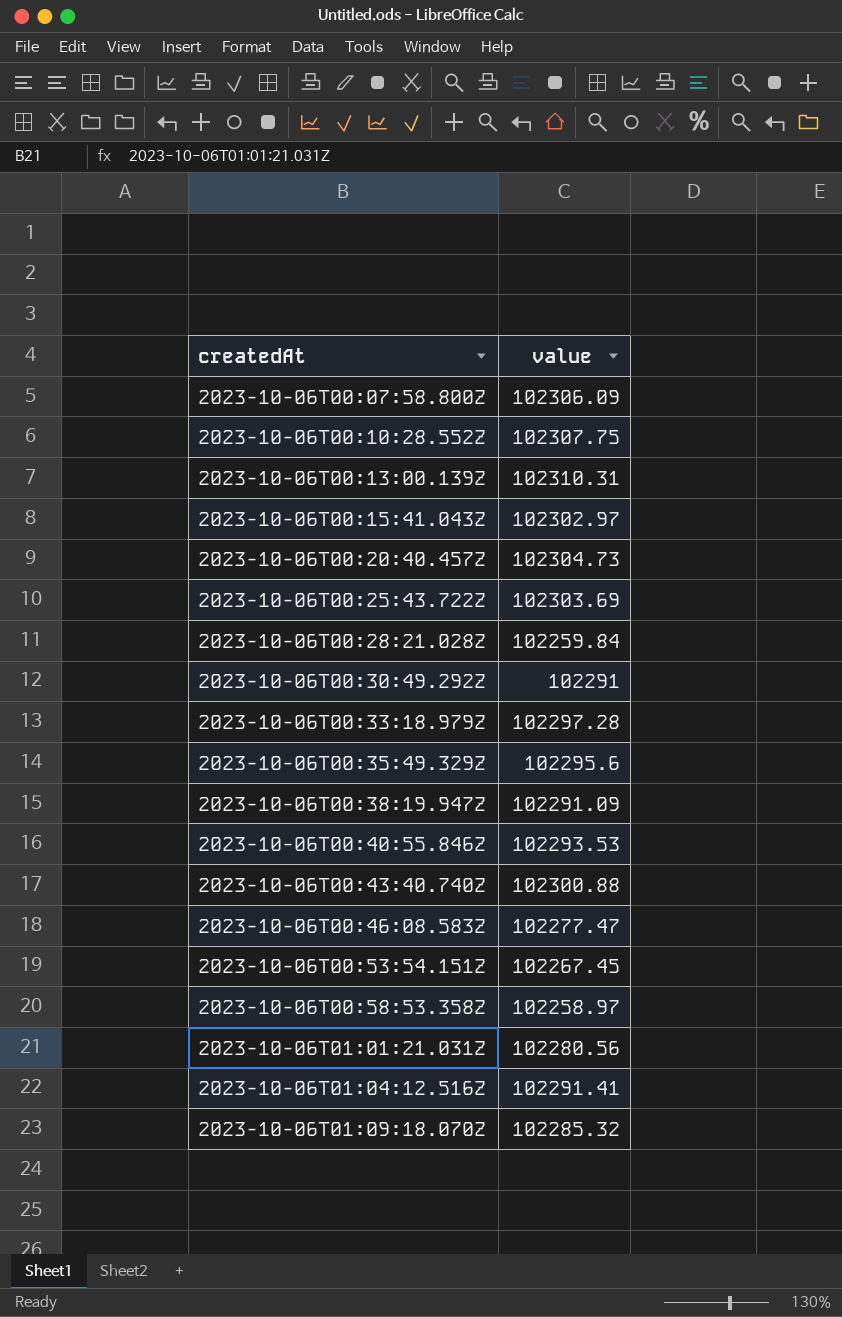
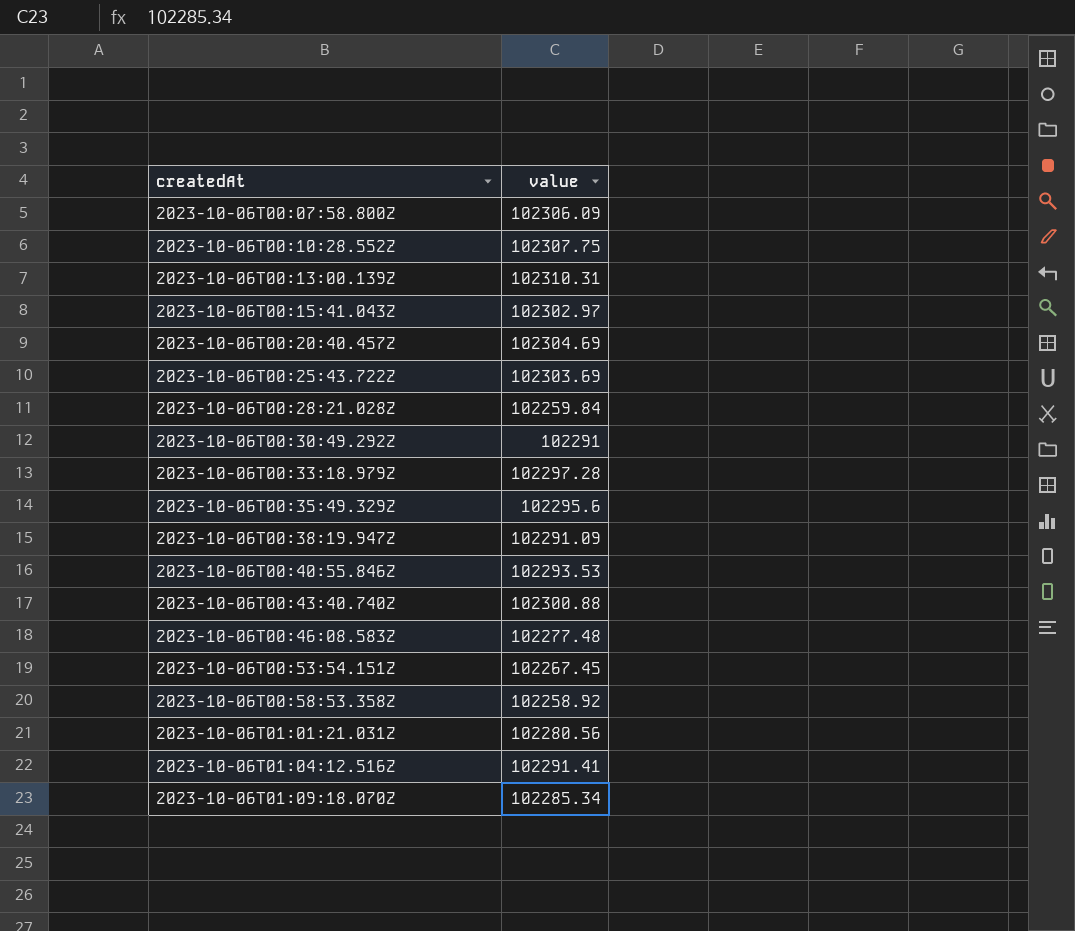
2023-10-06T00:20:40.457Z | value: 102304.73 -> 102304.69
2023-10-06T00:46:08.583Z | value: 102277.47 -> 102277.48
2023-10-06T00:58:53.358Z | value: 102258.97 -> 102258.92
2023-10-06T01:09:18.070Z | value: 102285.32 -> 102285.34

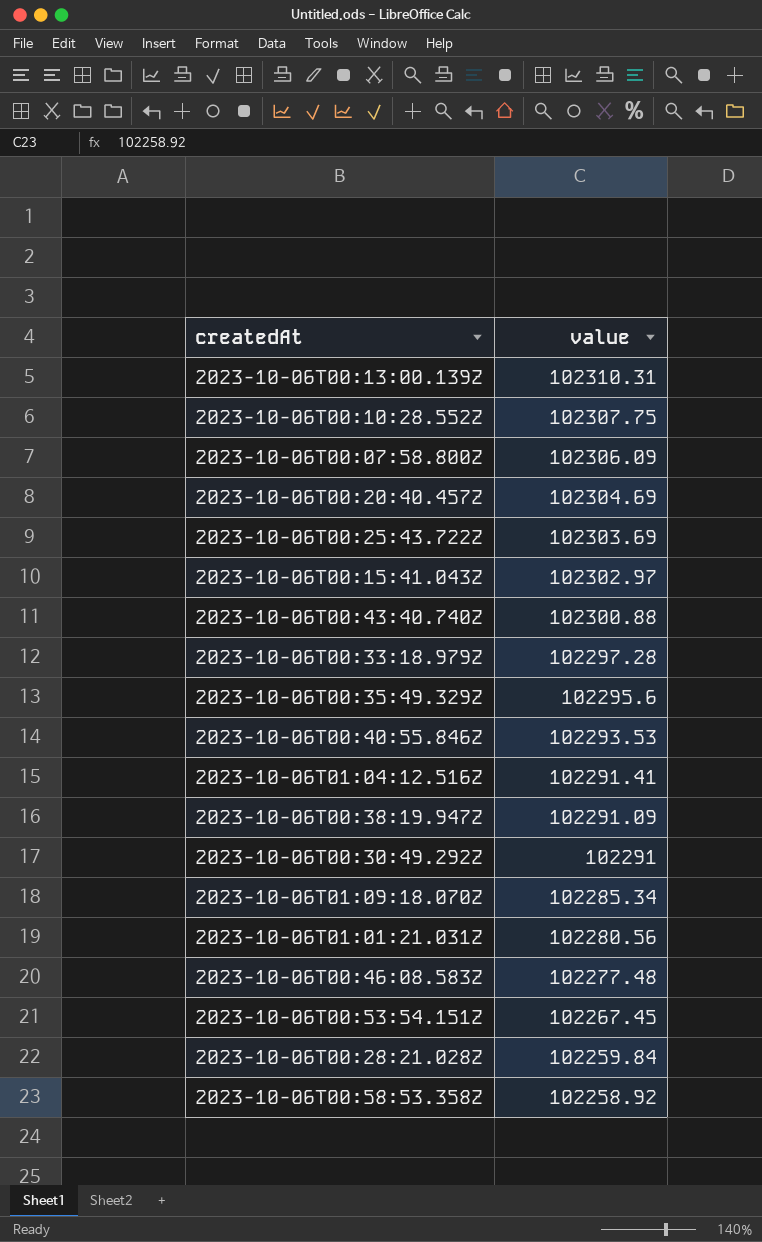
row order: createdAt ascending -> value descending

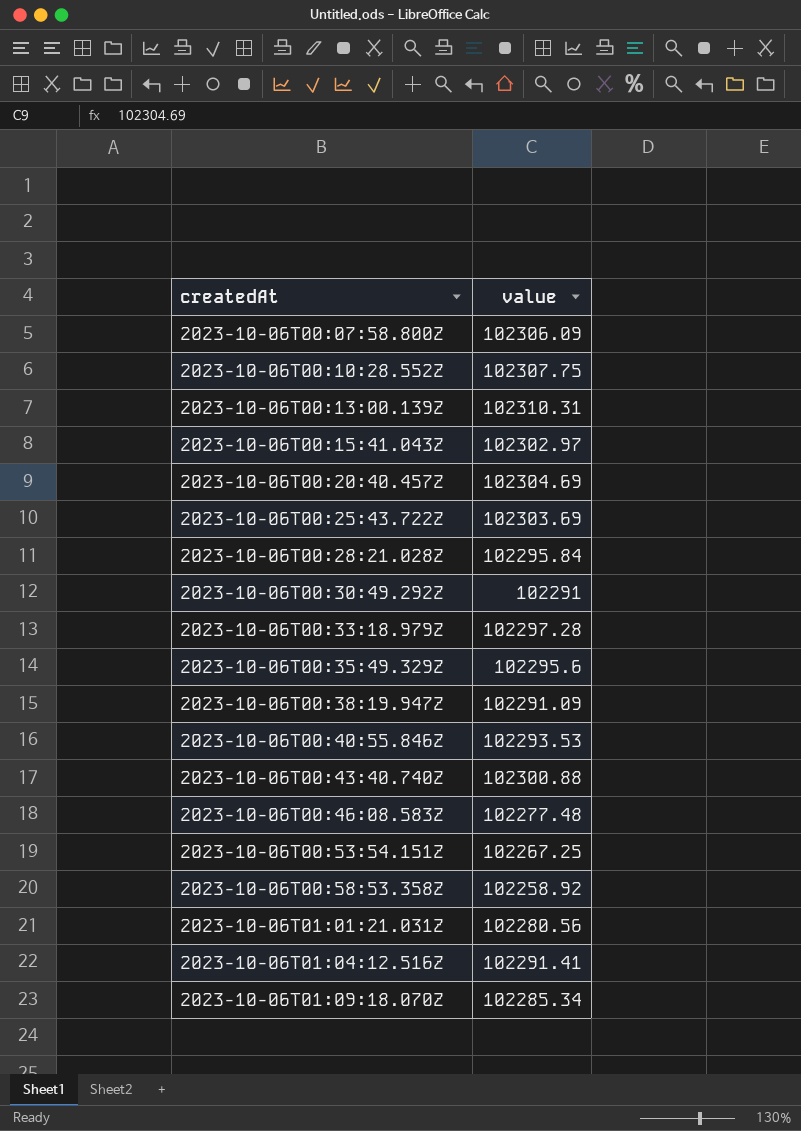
row order: value descending -> createdAt ascending
2023-10-06T00:28:21.028Z | value: 102259.84 -> 102295.84
2023-10-06T00:53:54.151Z | value: 102267.45 -> 102267.25

